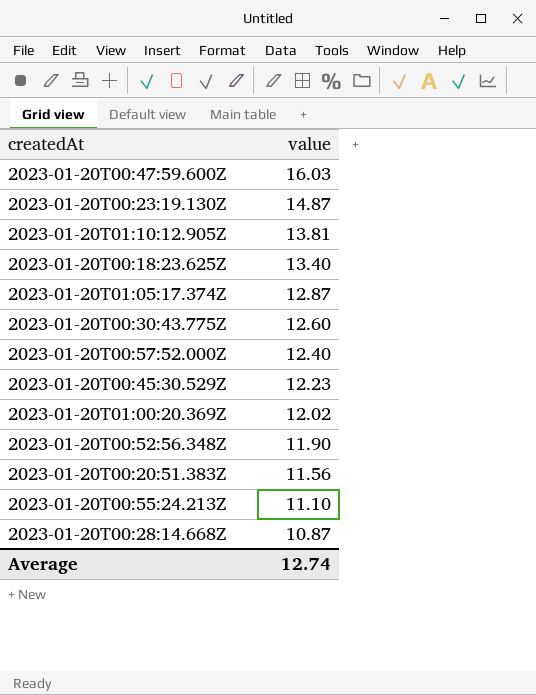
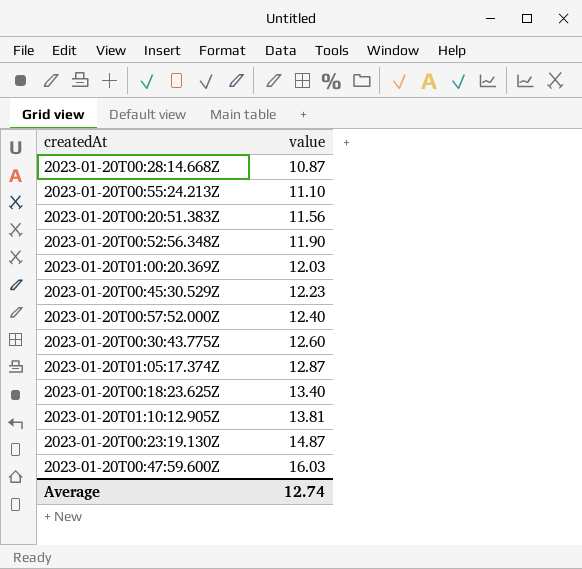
row order: value descending -> value ascending
2023-01-20T01:00:20.369Z | value: 12.02 -> 12.03

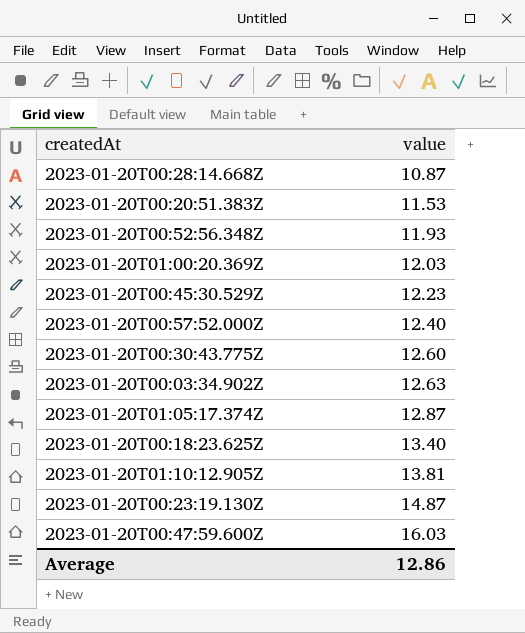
row 2023-01-20T00:55:24.213Z: 11.10 -> none
2023-01-20T00:20:51.383Z | value: 11.56 -> 11.53
2023-01-20T00:52:56.348Z | value: 11.90 -> 11.93
row 2023-01-20T00:03:34.902Z: none -> 12.63
Average | value: 12.74 -> 12.86

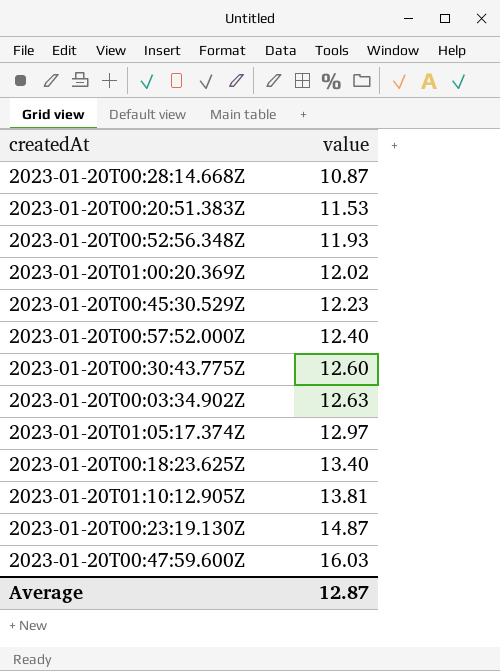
2023-01-20T01:00:20.369Z | value: 12.03 -> 12.02
2023-01-20T01:05:17.374Z | value: 12.87 -> 12.97
Average | value: 12.86 -> 12.87

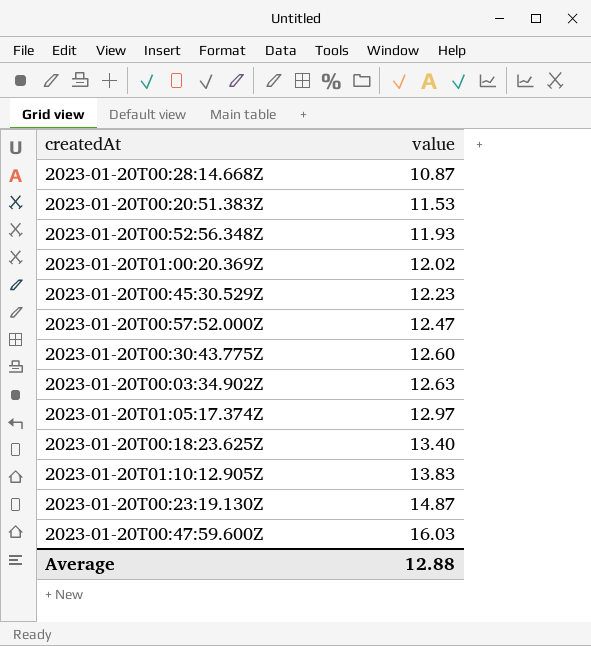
2023-01-20T00:57:52.000Z | value: 12.40 -> 12.47
2023-01-20T01:10:12.905Z | value: 13.81 -> 13.83
Average | value: 12.87 -> 12.88

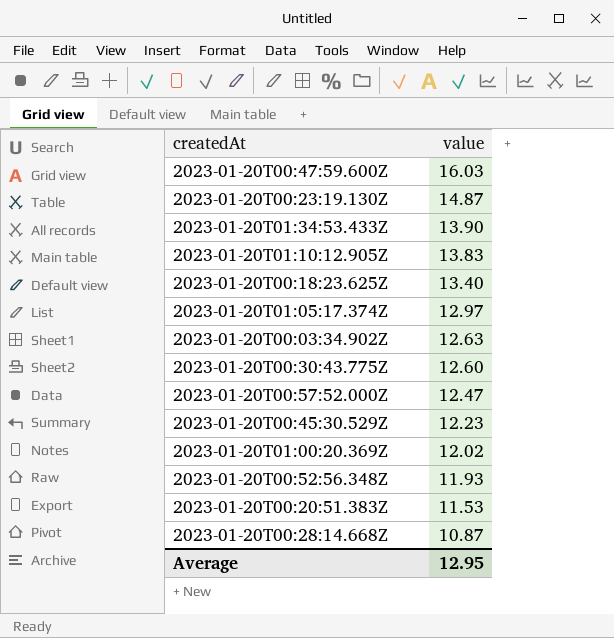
row order: value ascending -> value descending
row 2023-01-20T01:34:53.433Z: none -> 13.90
Average | value: 12.88 -> 12.95

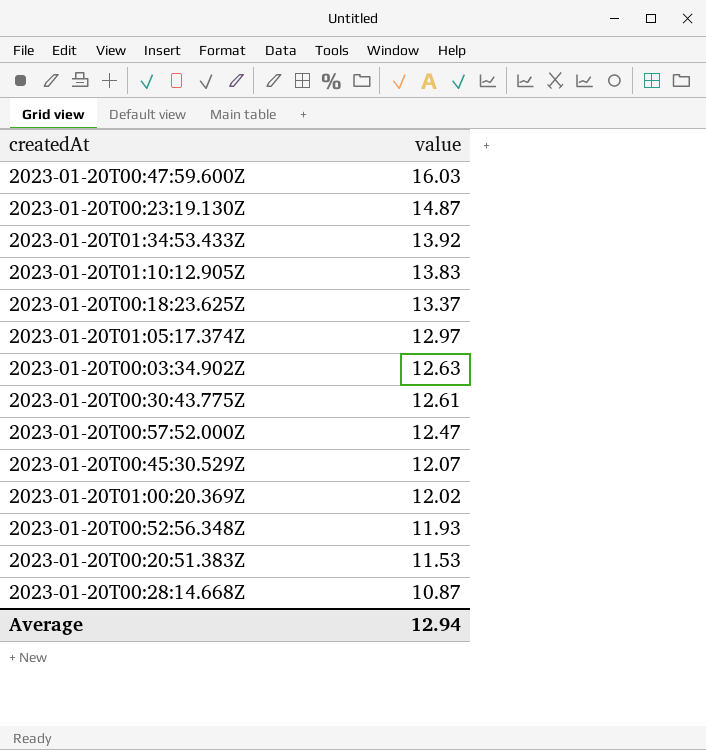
2023-01-20T01:34:53.433Z | value: 13.90 -> 13.92
2023-01-20T00:18:23.625Z | value: 13.40 -> 13.37
2023-01-20T00:30:43.775Z | value: 12.60 -> 12.61
2023-01-20T00:45:30.529Z | value: 12.23 -> 12.07
Average | value: 12.95 -> 12.94

